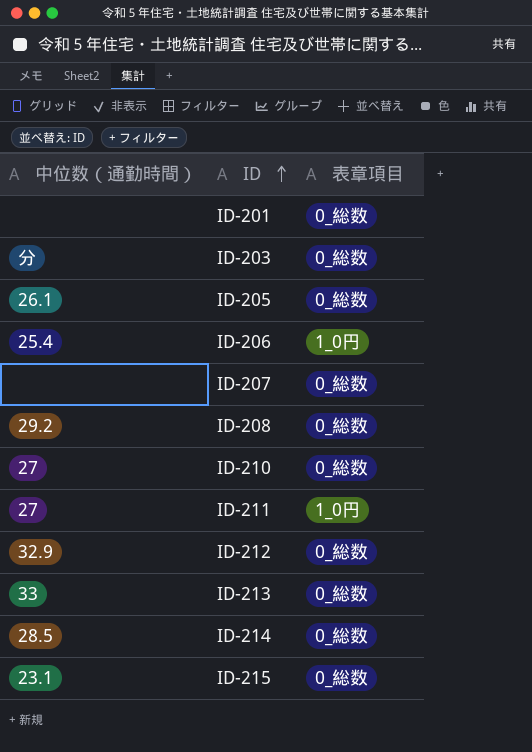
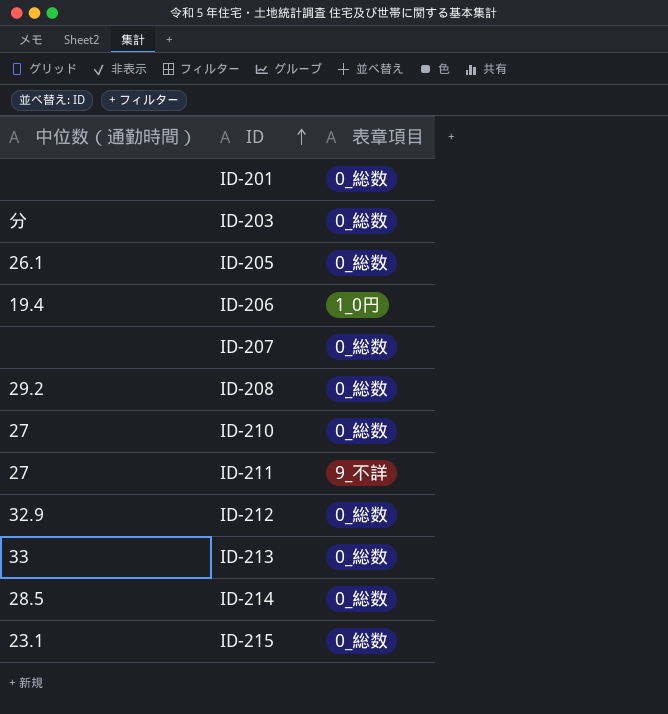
ID-206 | 中位数（通勤時間）: 25.4 -> 19.4
ID-211 | 表章項目: 1_0円 -> 9_不詳

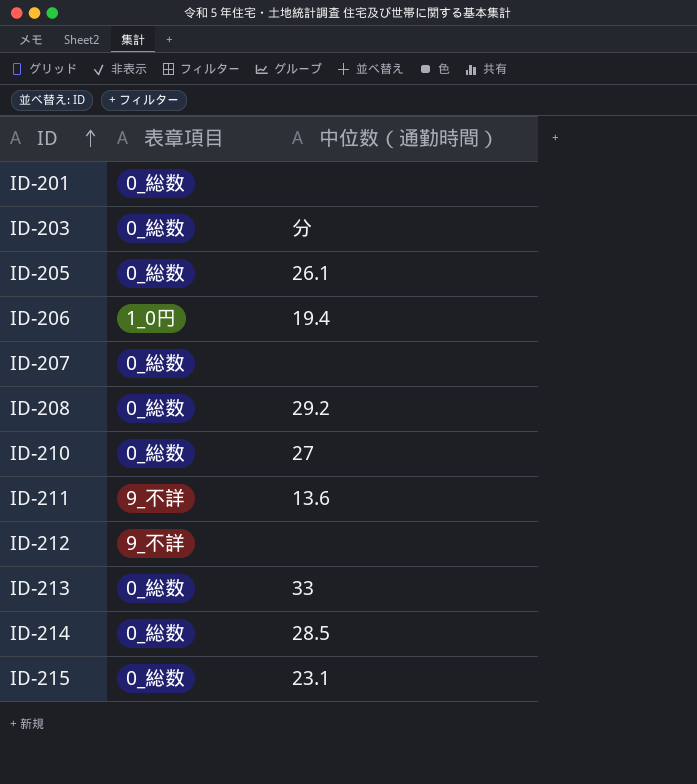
column 中位数（通勤時間） | position: 1 -> 3
ID-211 | 中位数（通勤時間）: 27 -> 13.6
ID-212 | 表章項目: 0_総数 -> 9_不詳
ID-212 | 中位数（通勤時間）: 32.9 -> none

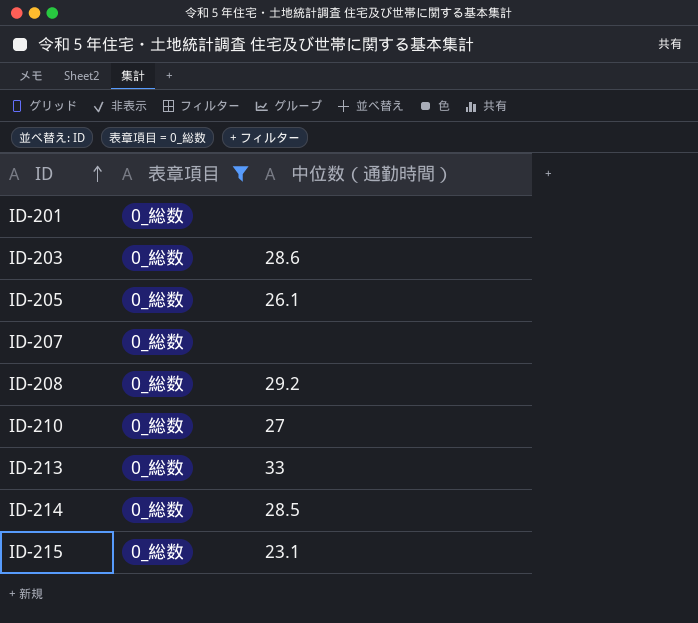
filter: none -> 表章項目 = 0_総数
ID-203 | 中位数（通勤時間）: 分 -> 28.6

